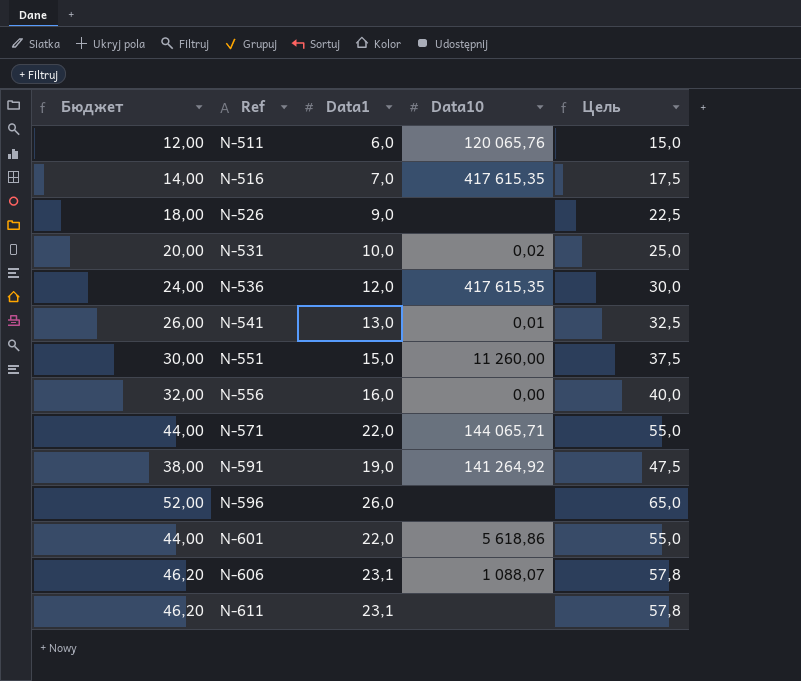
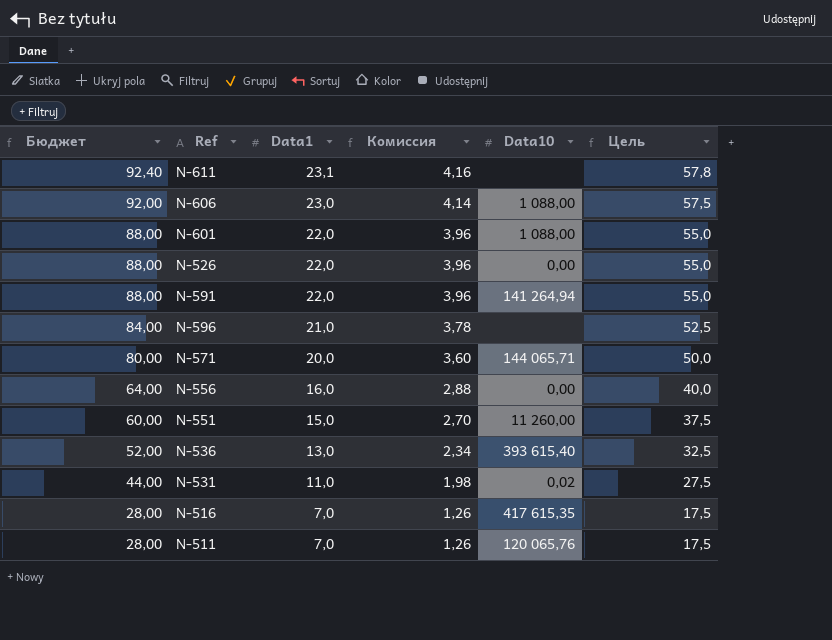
row order: Ref ascending -> Бюджет descending
column Бюджет | formula: [Data1] * 2 -> [Data1] * 4
column Комиссия | formula: none -> [Data1] * 0,18
row N-541: 26,00 | 13,0 | 0,01 | 32,5 -> none
N-606 | Data1: 23,1 -> 23,0
N-606 | Data10: 1 088,07 -> 1 088,00
N-606 | Цель: 57,8 -> 57,5
N-601 | Data10: 5 618,86 -> 1 088,00
N-526 | Data1: 9,0 -> 22,0
N-526 | Data10: none -> 0,00
N-526 | Цель: 22,5 -> 55,0
N-591 | Data1: 19,0 -> 22,0
N-591 | Data10: 141 264,92 -> 141 264,94
N-591 | Цель: 47,5 -> 55,0
N-596 | Data1: 26,0 -> 21,0
N-596 | Цель: 65,0 -> 52,5
N-571 | Data1: 22,0 -> 20,0
N-571 | Цель: 55,0 -> 50,0
N-536 | Data1: 12,0 -> 13,0
N-536 | Data10: 417 615,35 -> 393 615,40
N-536 | Цель: 30,0 -> 32,5
N-531 | Data1: 10,0 -> 11,0
N-531 | Цель: 25,0 -> 27,5
N-511 | Data1: 6,0 -> 7,0
N-511 | Цель: 15,0 -> 17,5

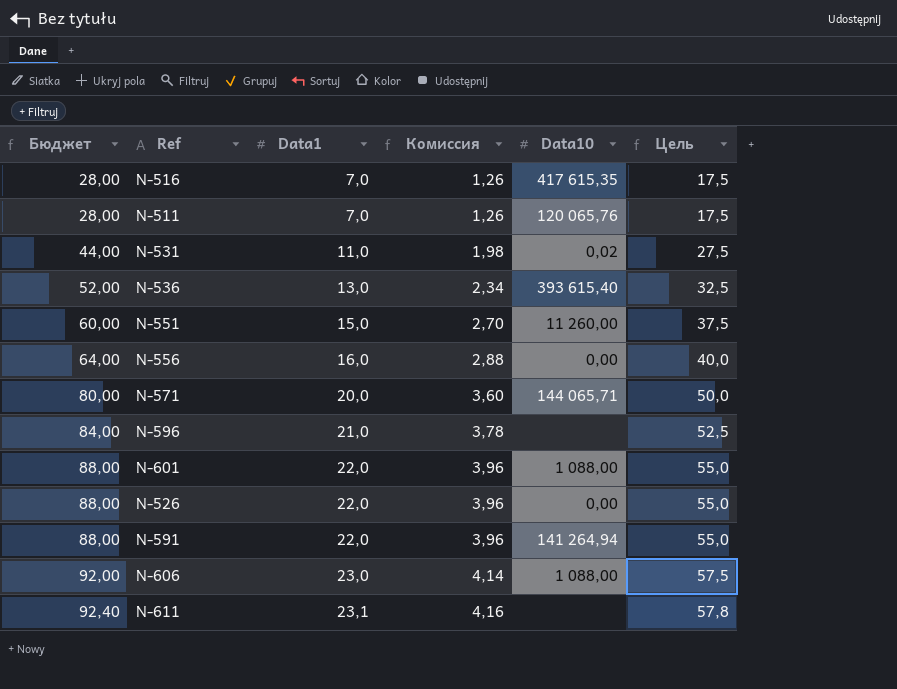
row order: Бюджет descending -> Бюджет ascending

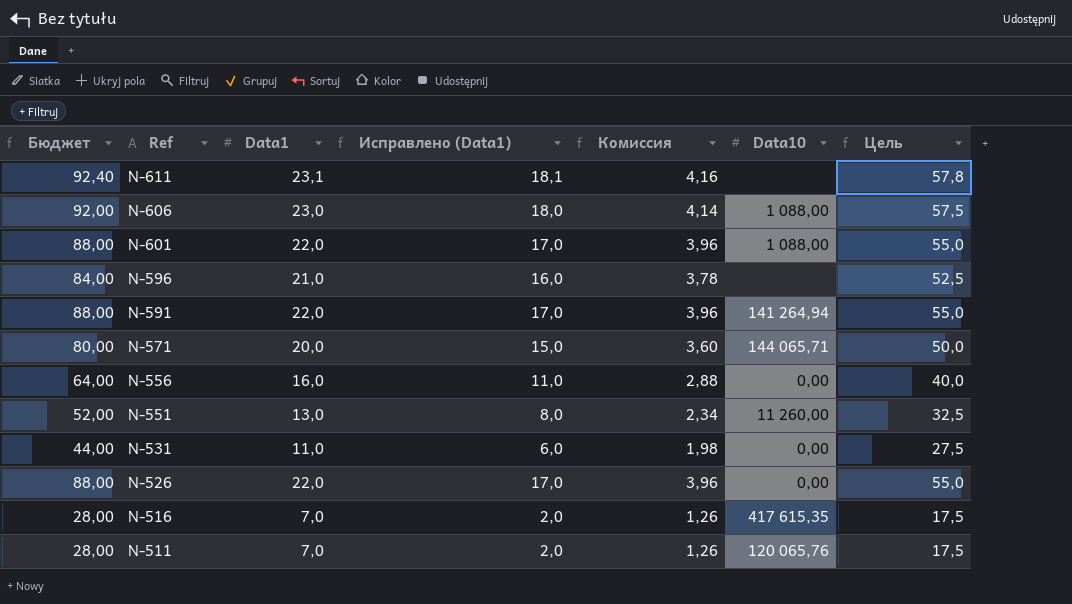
row order: Бюджет ascending -> Ref descending
column Исправлено (Data1) | formula: none -> [Data1] - 5
row N-536: 52,00 | 13,0 | 2,34 | 393 615,40 | 32,5 -> none
N-551 | Бюджет: 60,00 -> 52,00
N-551 | Data1: 15,0 -> 13,0
N-551 | Комиссия: 2,70 -> 2,34
N-551 | Цель: 37,5 -> 32,5
N-531 | Data10: 0,02 -> 0,00

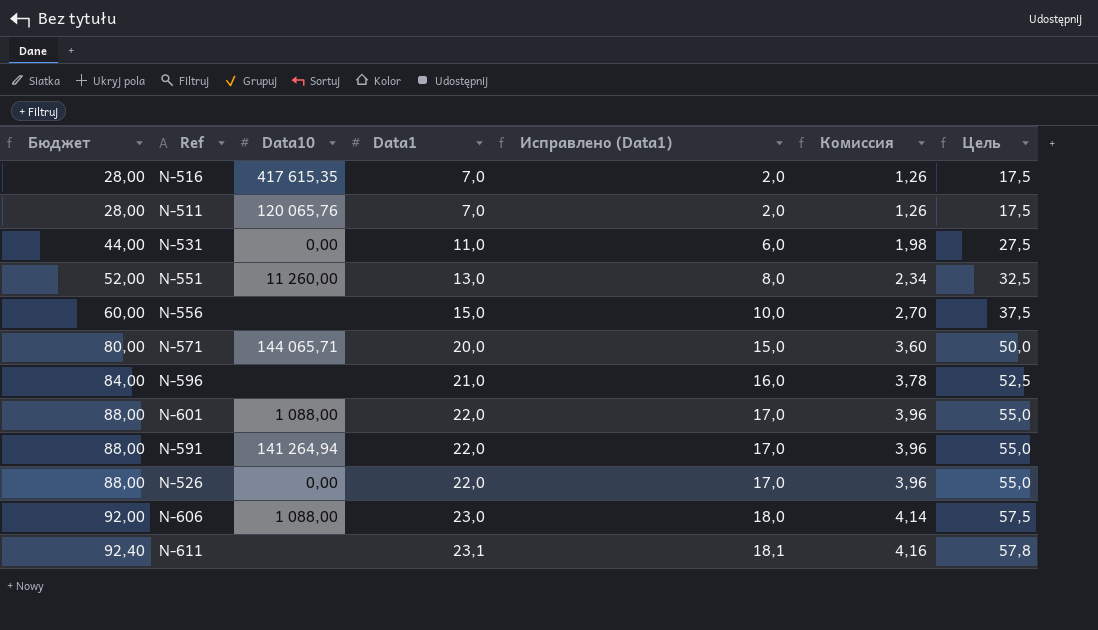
row order: Ref descending -> Бюджет ascending
column Data10 | position: 6 -> 3
N-556 | Бюджет: 64,00 -> 60,00
N-556 | Data10: 0,00 -> none
N-556 | Data1: 16,0 -> 15,0
N-556 | Исправлено (Data1): 11,0 -> 10,0
N-556 | Комиссия: 2,88 -> 2,70
N-556 | Цель: 40,0 -> 37,5

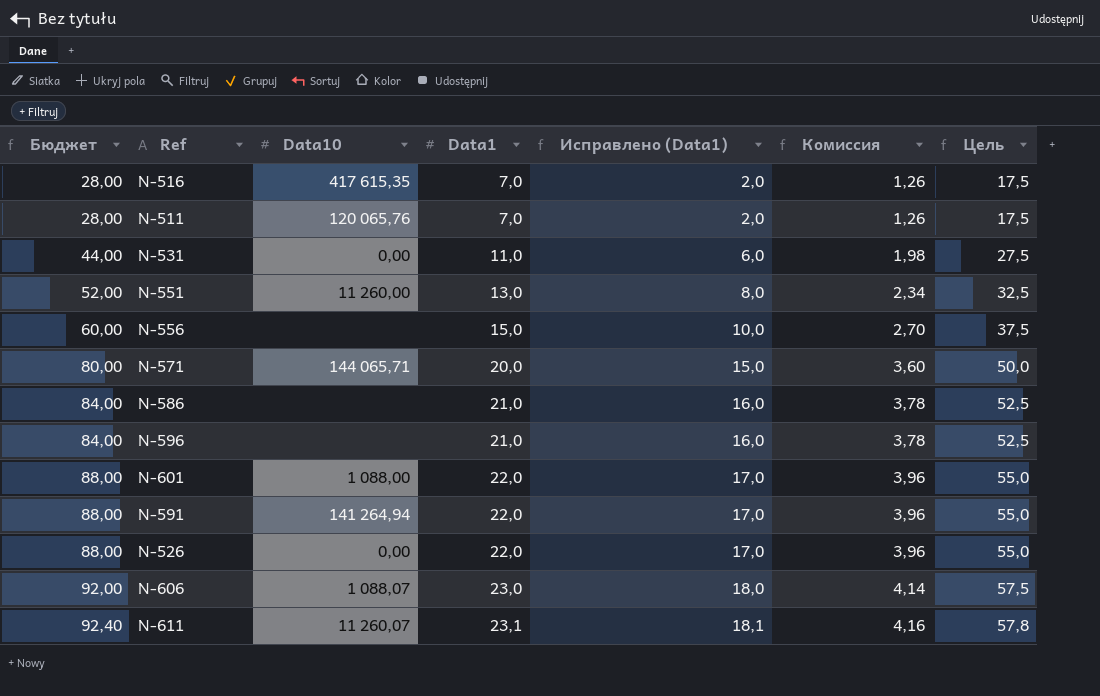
row N-586: none -> 84,00 | none | 21,0 | 16,0 | 3,78 | 52,5
N-606 | Data10: 1 088,00 -> 1 088,07
N-611 | Data10: none -> 11 260,07

